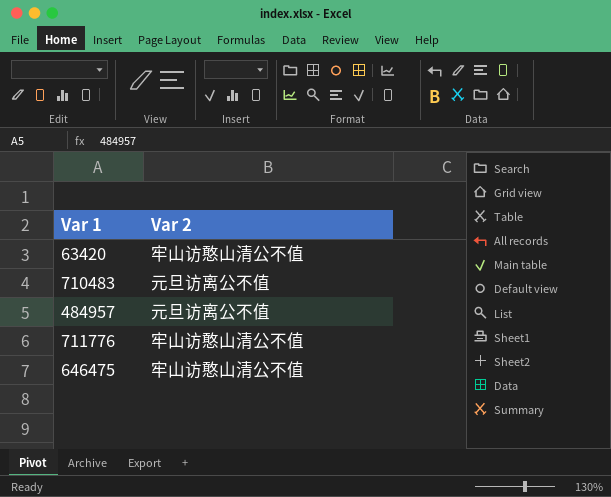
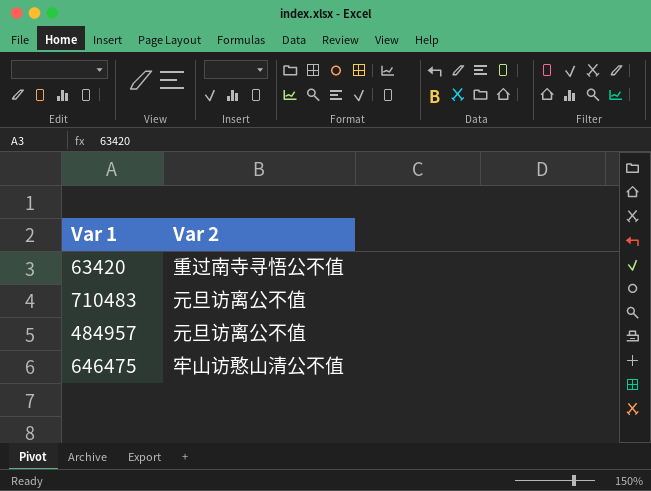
row 711776: 牢山访憨山清公不值 -> none
63420 | Var 2: 牢山访憨山清公不值 -> 重过南寺寻悟公不值

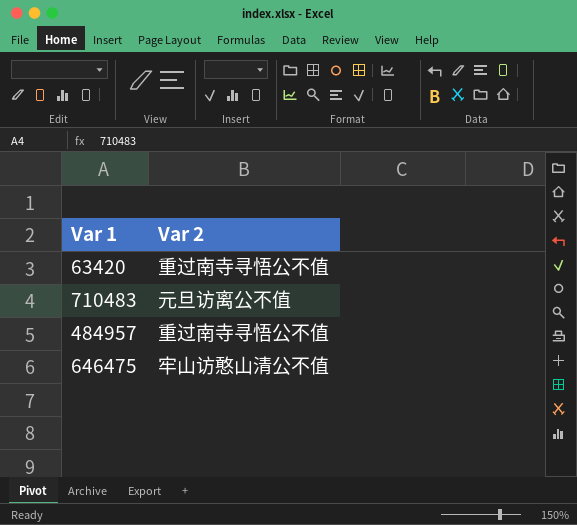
484957 | Var 2: 元旦访离公不值 -> 重过南寺寻悟公不值

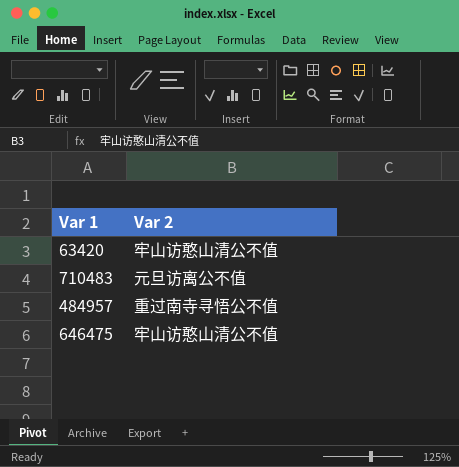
63420 | Var 2: 重过南寺寻悟公不值 -> 牢山访憨山清公不值

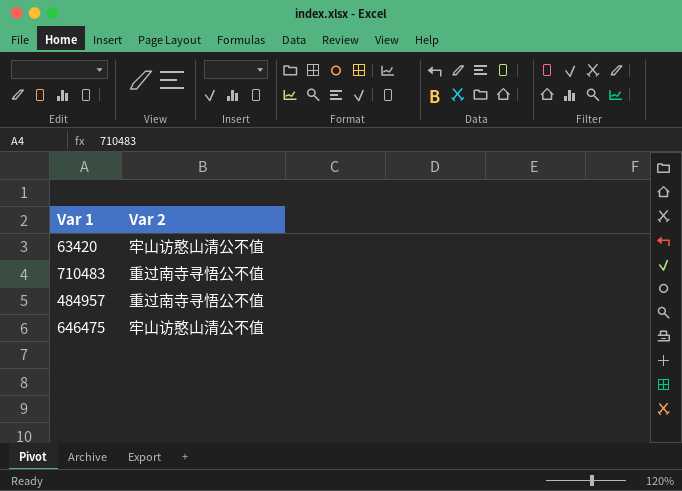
710483 | Var 2: 元旦访离公不值 -> 重过南寺寻悟公不值

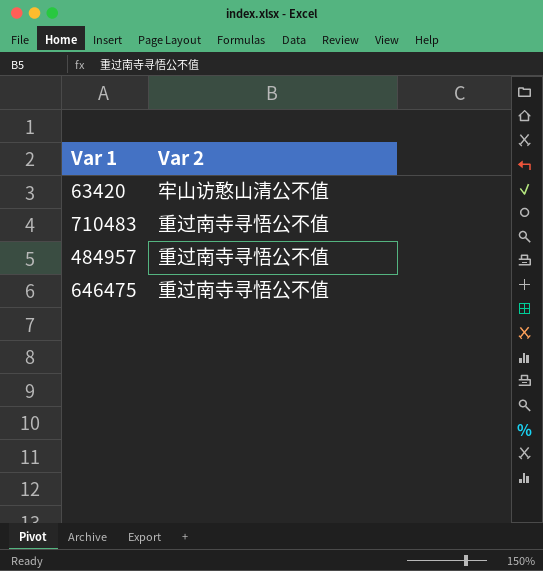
646475 | Var 2: 牢山访憨山清公不值 -> 重过南寺寻悟公不值

